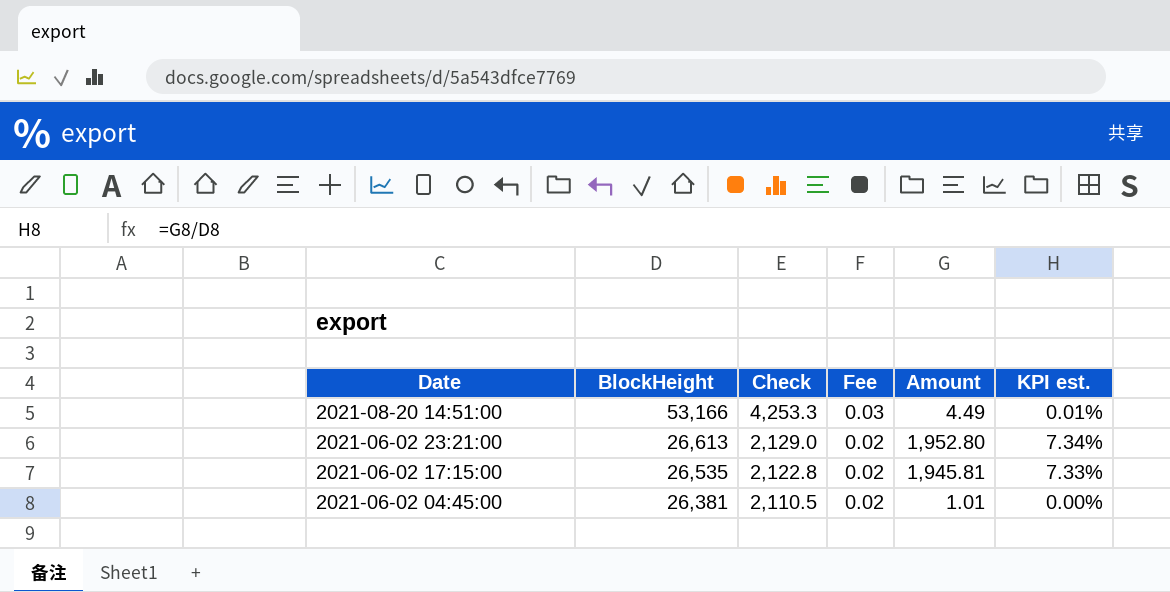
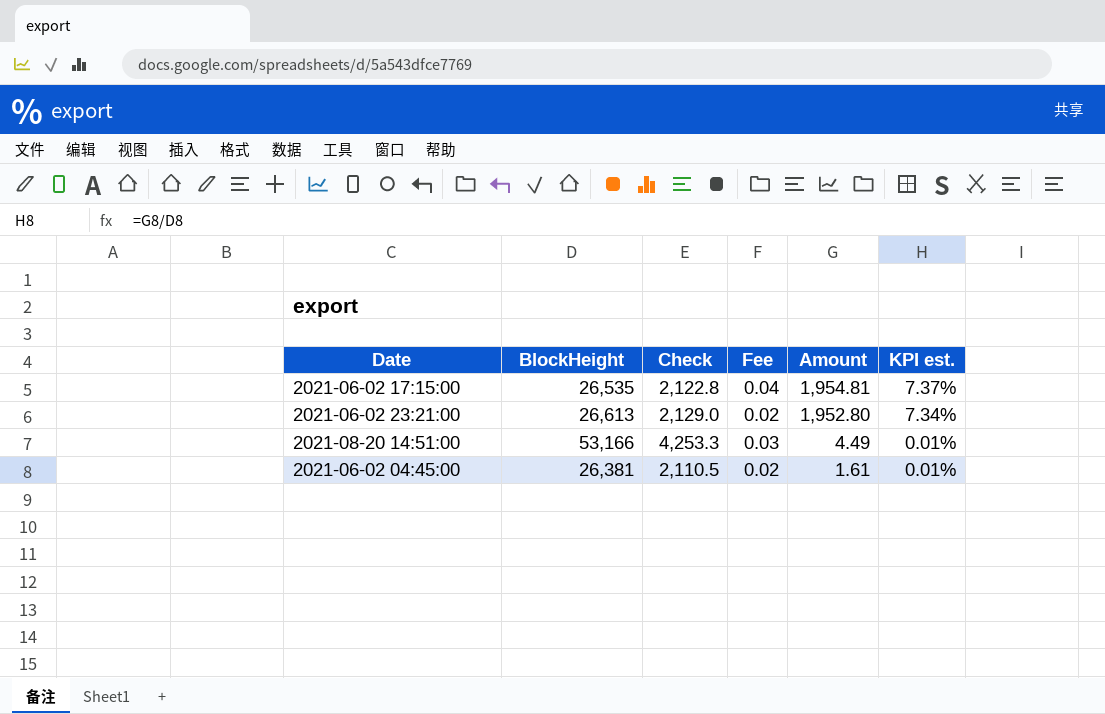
row order: Date descending -> Amount descending
2021-06-02 17:15:00 | Fee: 0.02 -> 0.04
2021-06-02 17:15:00 | Amount: 1,945.81 -> 1,954.81
2021-06-02 17:15:00 | KPI est.: 7.33% -> 7.37%
2021-06-02 04:45:00 | Amount: 1.01 -> 1.61
2021-06-02 04:45:00 | KPI est.: 0.00% -> 0.01%

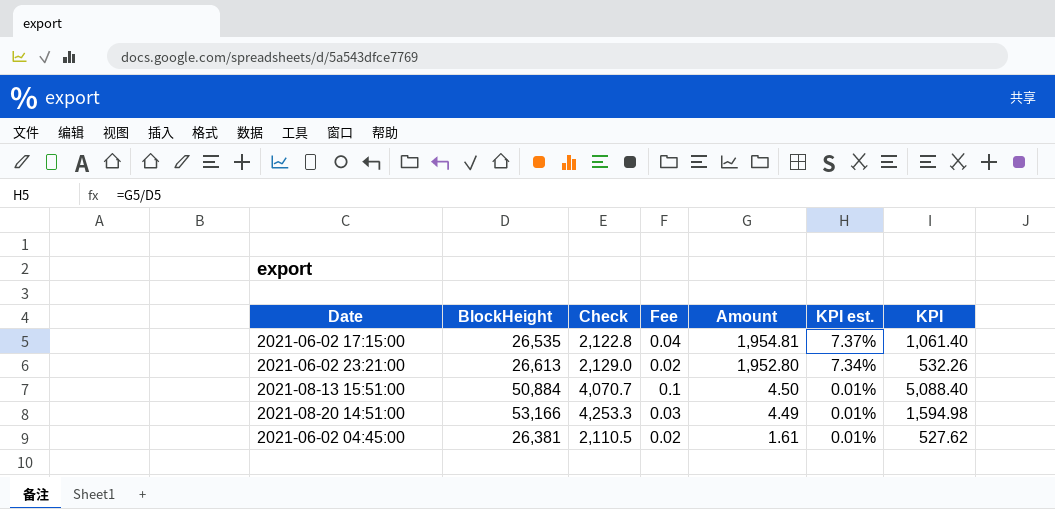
column KPI | formula: none -> [BlockHeight] * [Fee]
row 2021-08-13 15:51:00: none -> 50,884 | 4,070.7 | 0.1 | 4.50 | 0.01% | 5,088.40

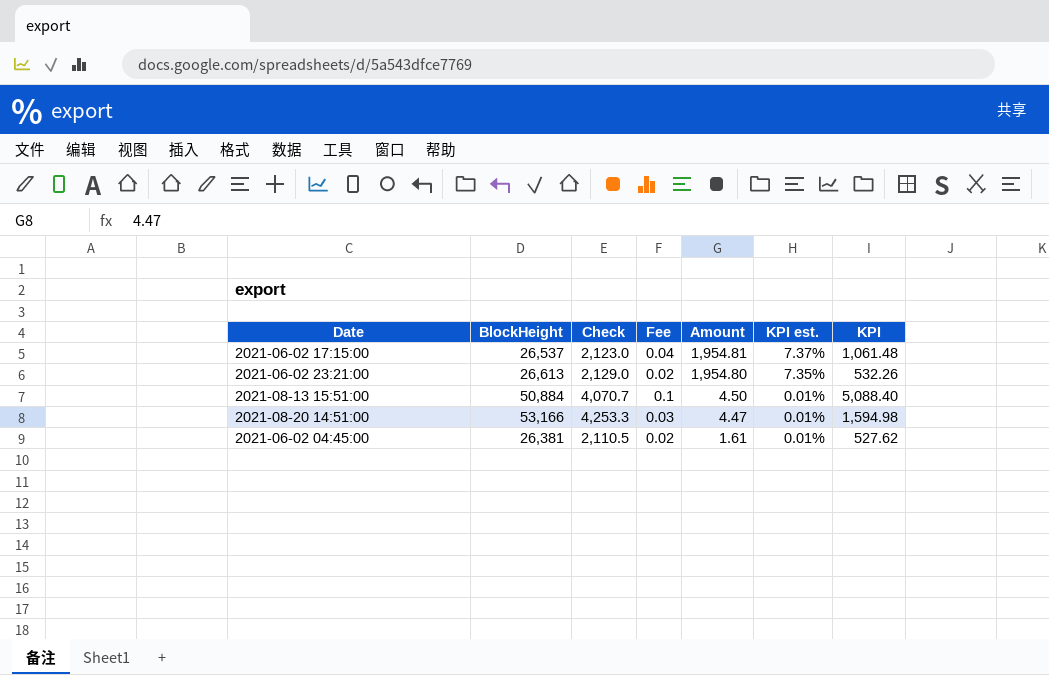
2021-06-02 17:15:00 | BlockHeight: 26,535 -> 26,537
2021-06-02 17:15:00 | Check: 2,122.8 -> 2,123.0
2021-06-02 17:15:00 | KPI: 1,061.40 -> 1,061.48
2021-06-02 23:21:00 | Amount: 1,952.80 -> 1,954.80
2021-06-02 23:21:00 | KPI est.: 7.34% -> 7.35%
2021-08-20 14:51:00 | Amount: 4.49 -> 4.47

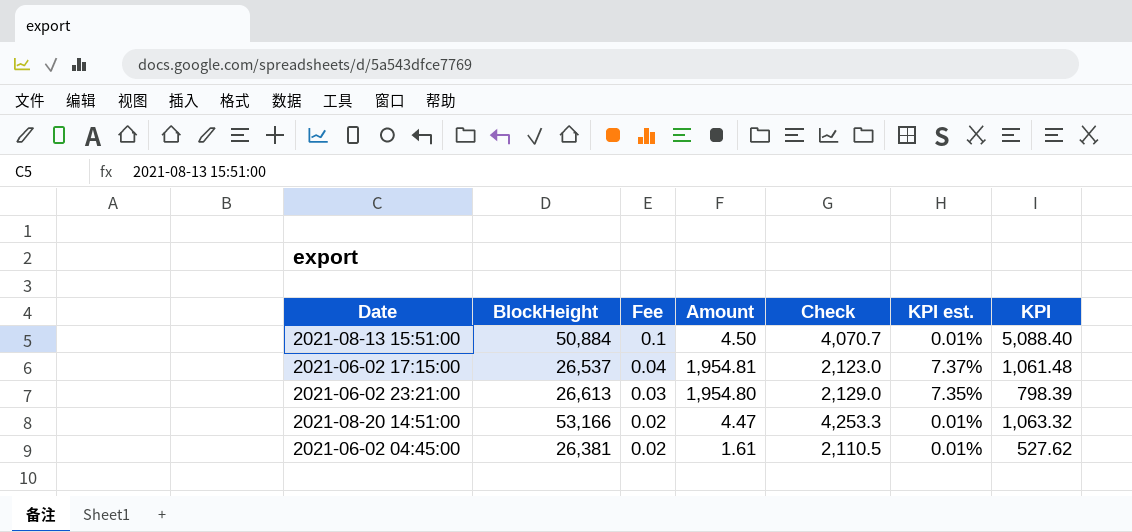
row order: Amount descending -> Fee descending
column Check | position: 3 -> 5
2021-06-02 23:21:00 | Fee: 0.02 -> 0.03
2021-06-02 23:21:00 | KPI: 532.26 -> 798.39
2021-08-20 14:51:00 | Fee: 0.03 -> 0.02
2021-08-20 14:51:00 | KPI: 1,594.98 -> 1,063.32

